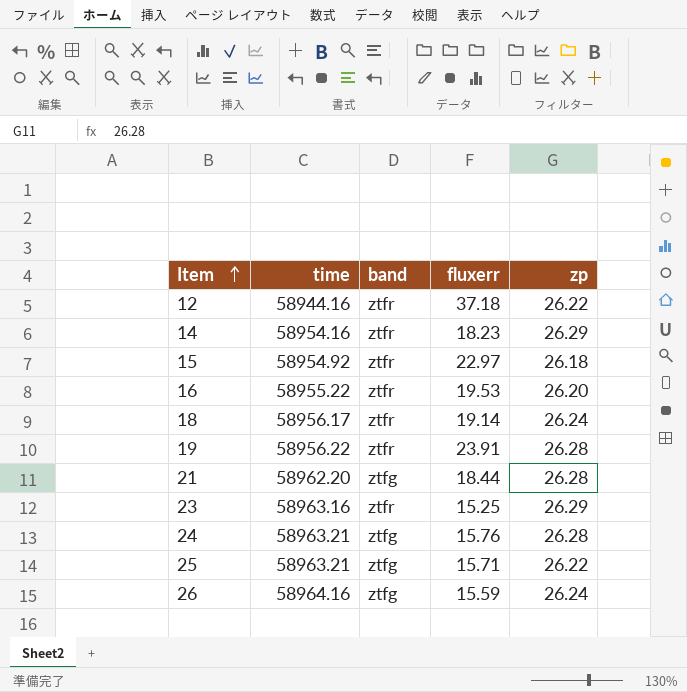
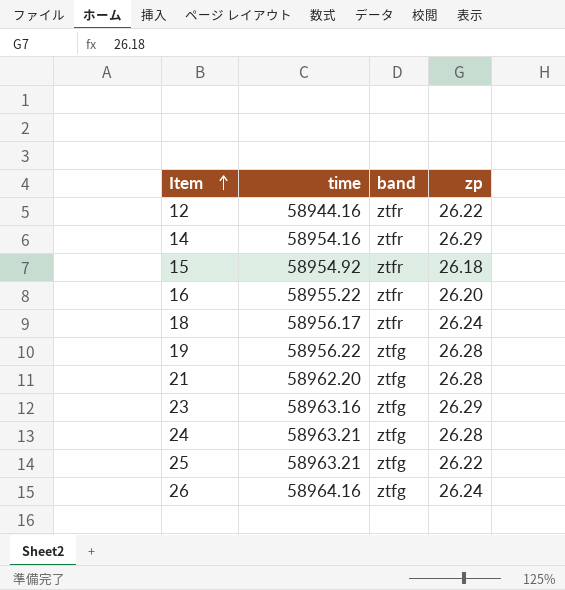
column fluxerr | position: 4 -> none
19 | band: ztfr -> ztfg
23 | band: ztfr -> ztfg

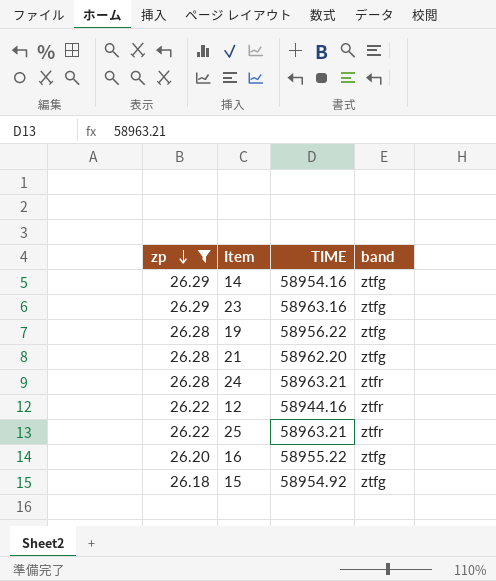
filter: none -> zp != 26.24
row order: Item ascending -> zp descending
column zp | position: 4 -> 1
column name: time -> TIME
14 | band: ztfr -> ztfg
24 | band: ztfg -> ztfr
25 | band: ztfg -> ztfr
16 | band: ztfr -> ztfg
15 | band: ztfr -> ztfg

